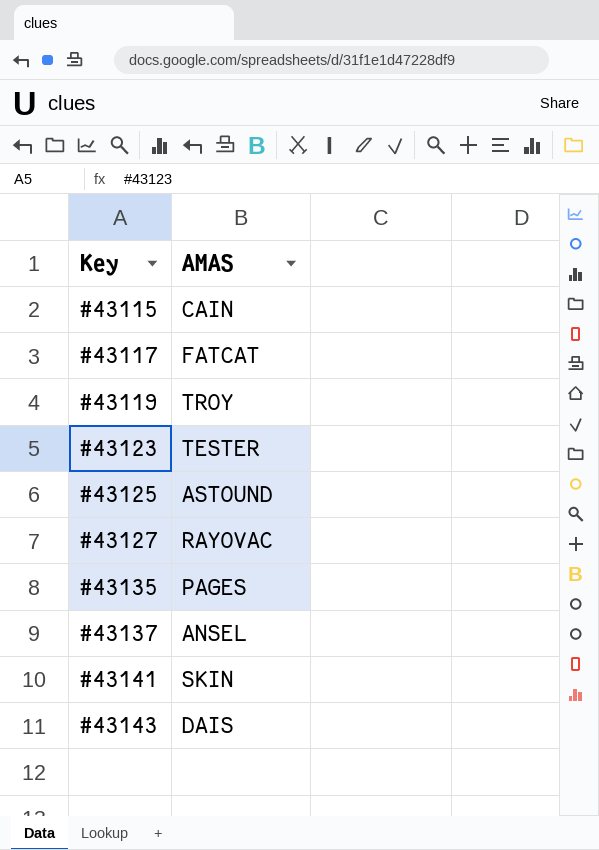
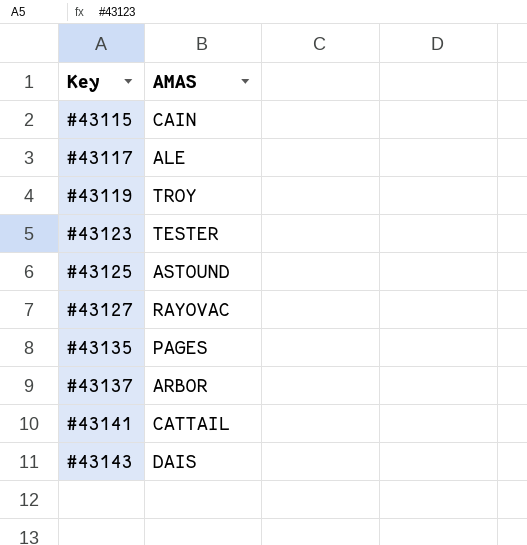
#43117 | AMAS: FATCAT -> ALE
#43137 | AMAS: ANSEL -> ARBOR
#43141 | AMAS: SKIN -> CATTAIL

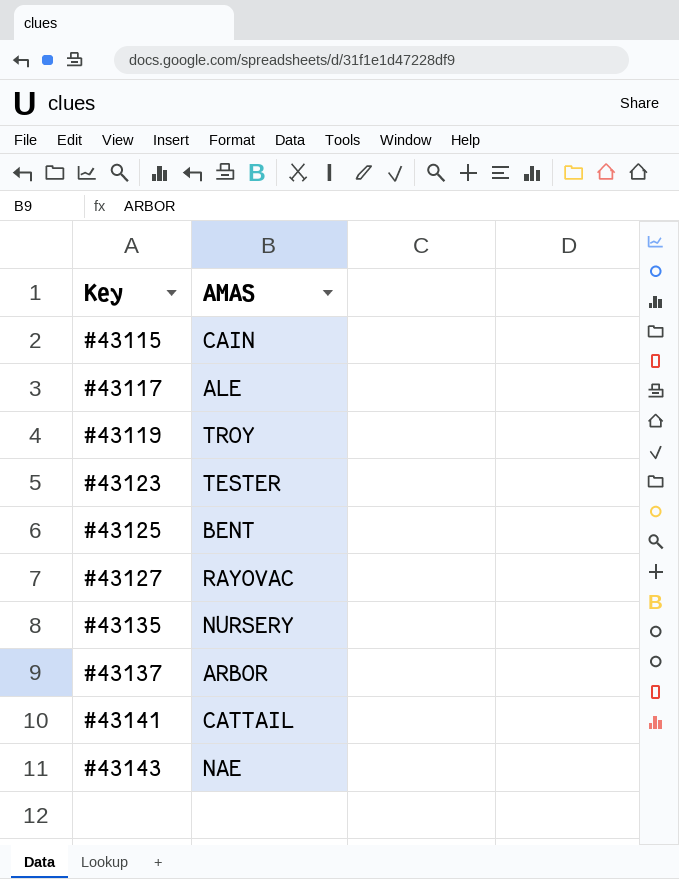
#43125 | AMAS: ASTOUND -> BENT
#43135 | AMAS: PAGES -> NURSERY
#43143 | AMAS: DAIS -> NAE

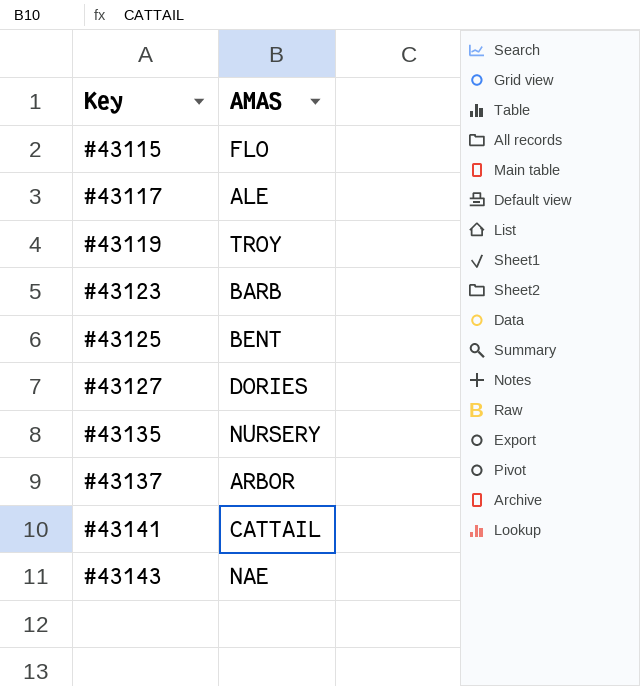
#43115 | AMAS: CAIN -> FLO
#43123 | AMAS: TESTER -> BARB
#43127 | AMAS: RAYOVAC -> DORIES

